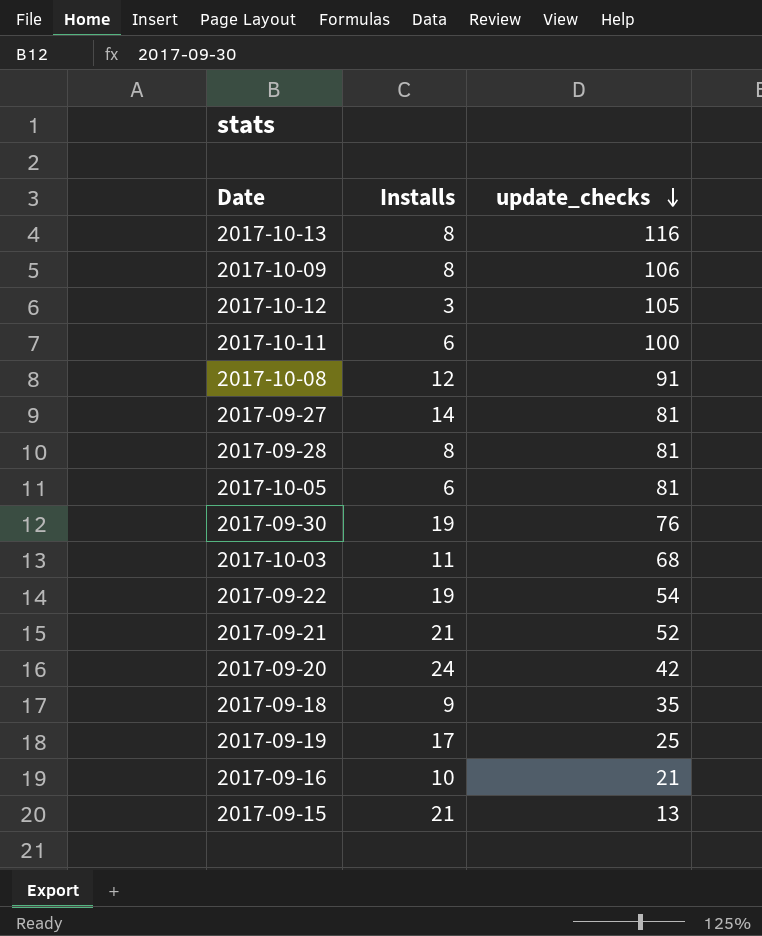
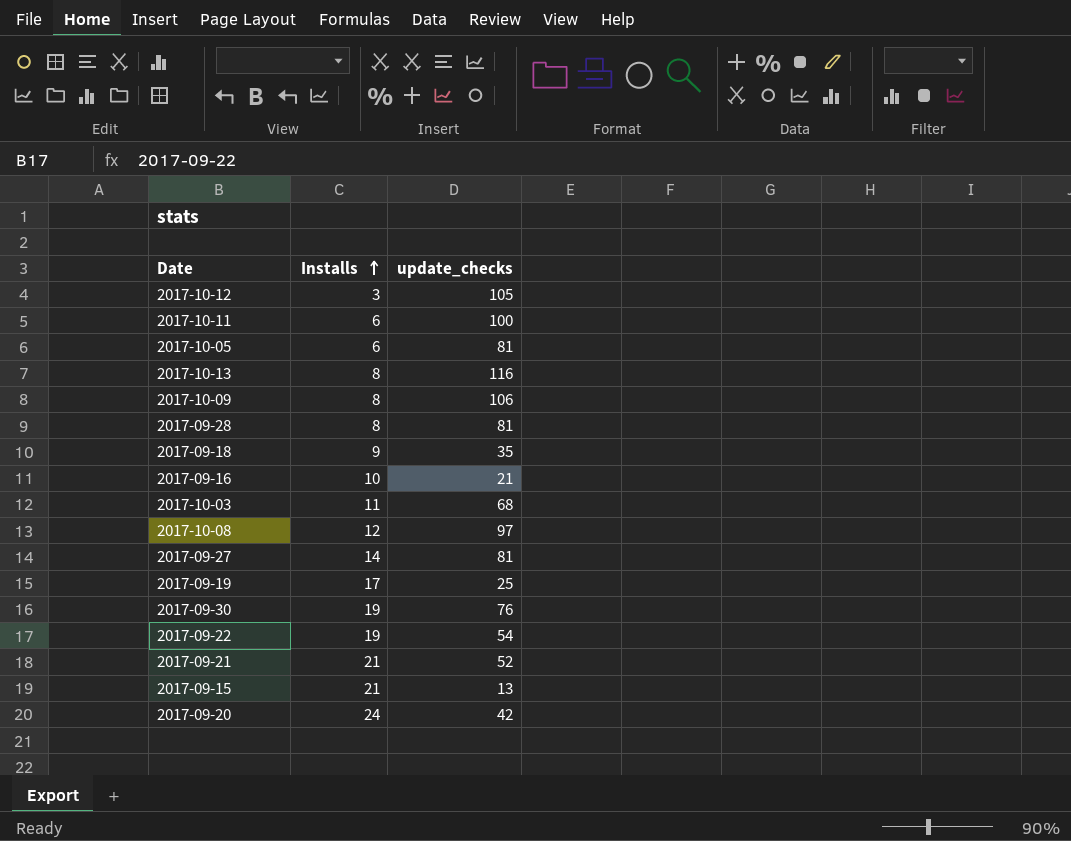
row order: update_checks descending -> Installs ascending
2017-10-08 | update_checks: 91 -> 97

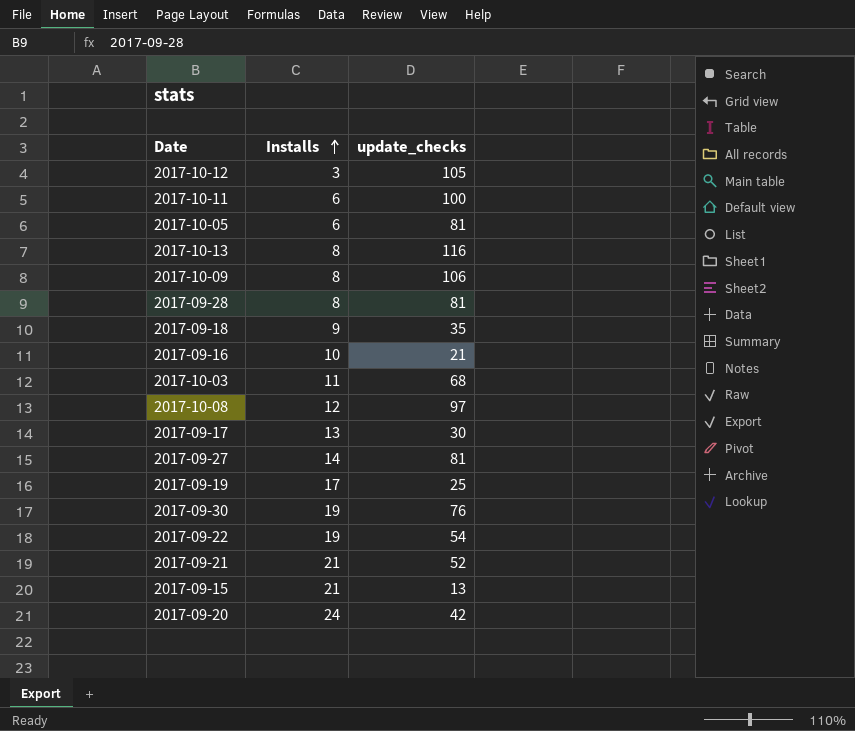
row 2017-09-17: none -> 13 | 30

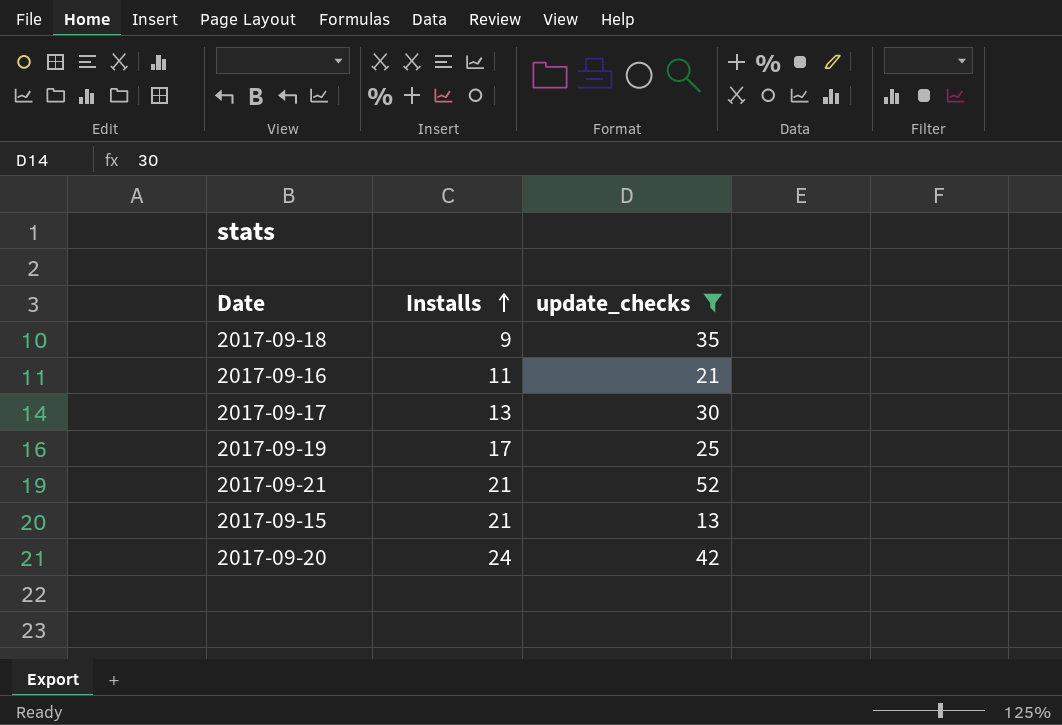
filter: none -> update_checks <= 52
2017-09-16 | Installs: 10 -> 11

